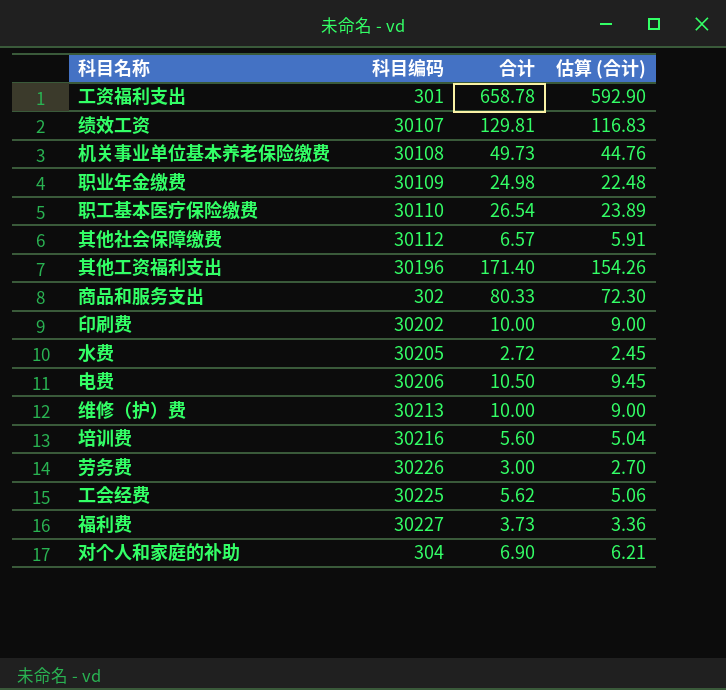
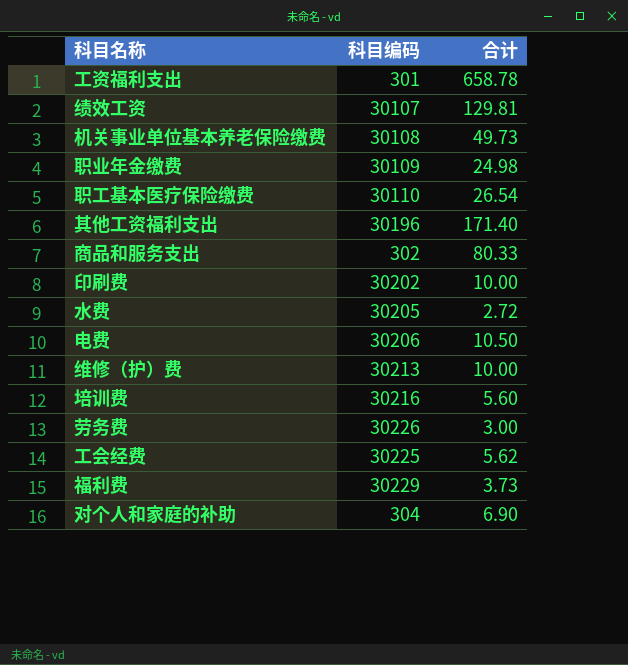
column 估算 (合计) | formula: [合计] * 0.9 -> none
row 其他社会保障缴费: 30112 | 6.57 | 5.91 -> none
福利费 | 科目编码: 30227 -> 30229

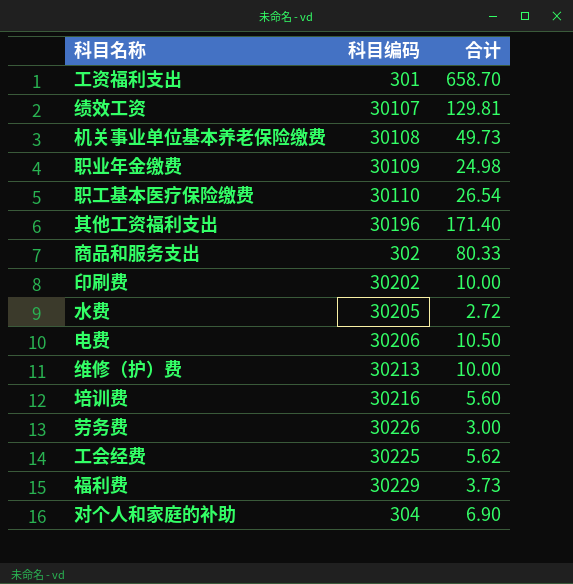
工资福利支出 | 合计: 658.78 -> 658.70

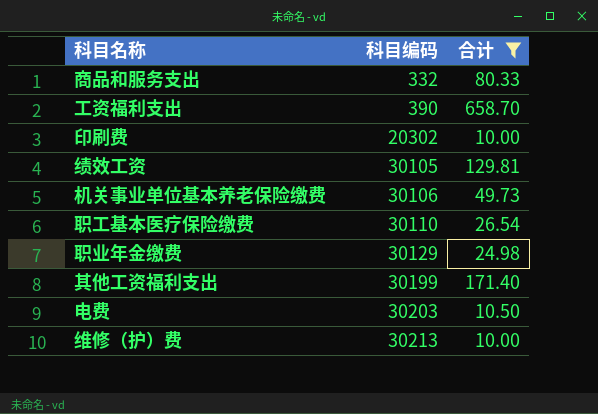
filter: none -> 合计 >= 10.00
row order: none -> 科目编码 ascending
商品和服务支出 | 科目编码: 302 -> 332
工资福利支出 | 科目编码: 301 -> 390
印刷费 | 科目编码: 30202 -> 20302
绩效工资 | 科目编码: 30107 -> 30105
机关事业单位基本养老保险缴费 | 科目编码: 30108 -> 30106
职业年金缴费 | 科目编码: 30109 -> 30129
其他工资福利支出 | 科目编码: 30196 -> 30199
电费 | 科目编码: 30206 -> 30203

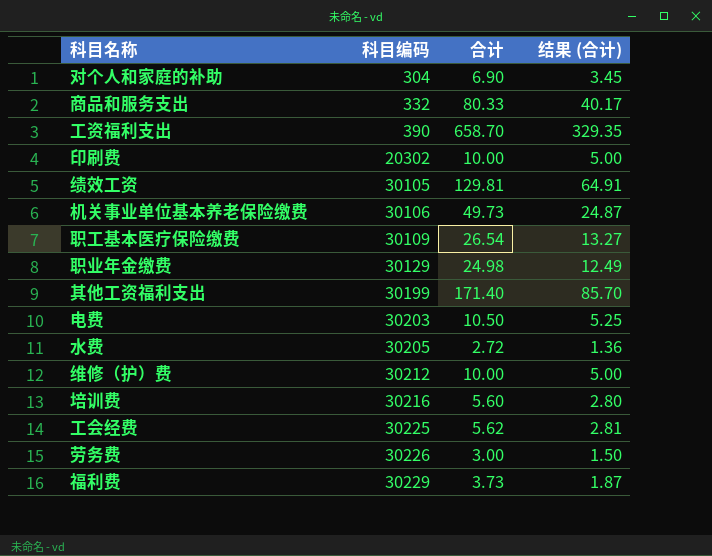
filter: 合计 >= 10.00 -> none
column 结果 (合计) | formula: none -> [合计] * 0.5
职工基本医疗保险缴费 | 科目编码: 30110 -> 30109
维修（护）费 | 科目编码: 30213 -> 30212

